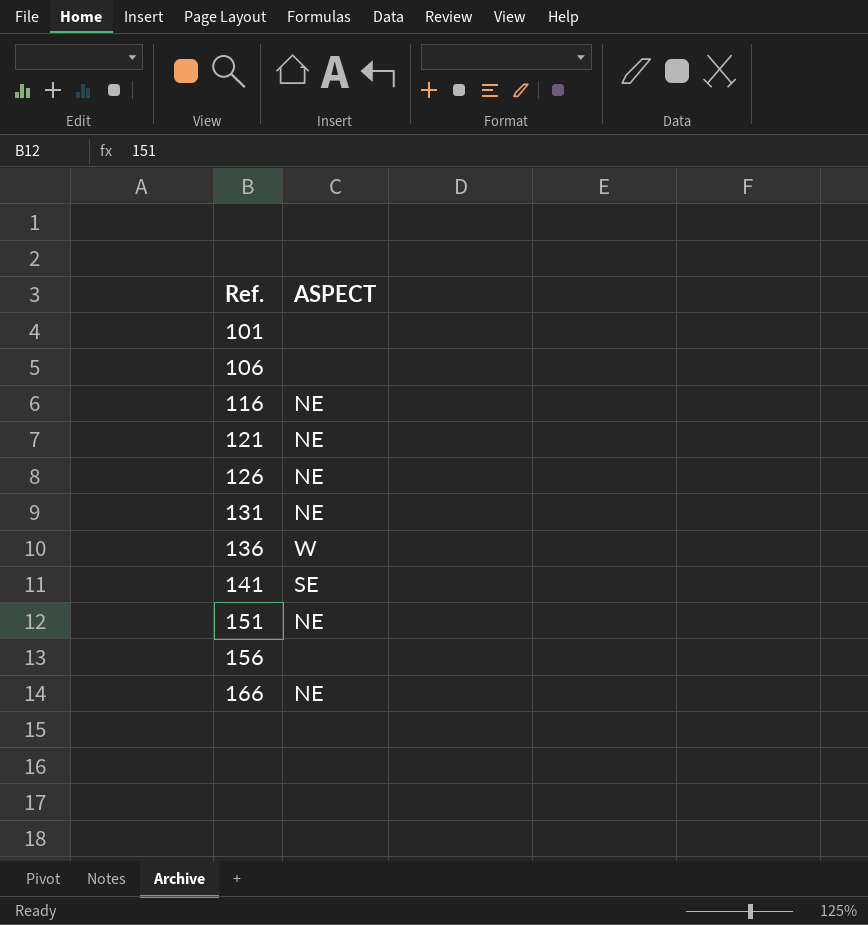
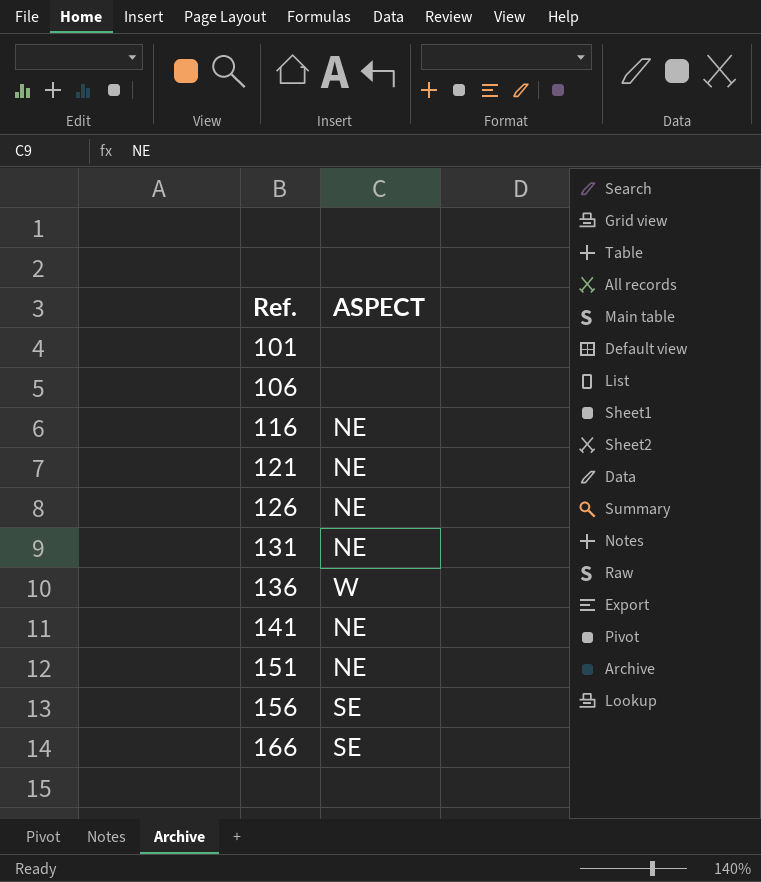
141 | ASPECT: SE -> NE
156 | ASPECT: none -> SE
166 | ASPECT: NE -> SE

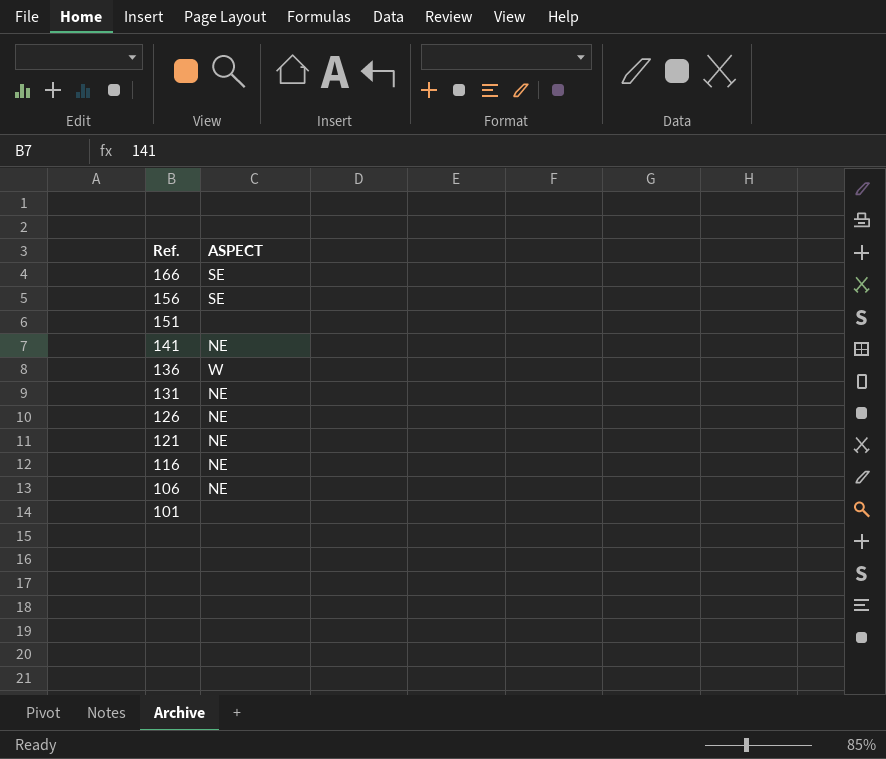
row order: Ref. ascending -> Ref. descending
151 | ASPECT: NE -> none
106 | ASPECT: none -> NE

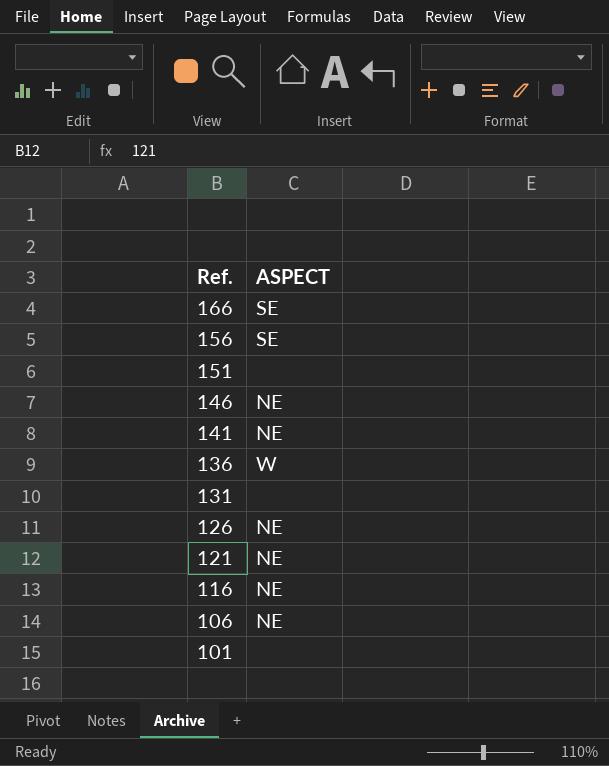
row 146: none -> NE
131 | ASPECT: NE -> none

